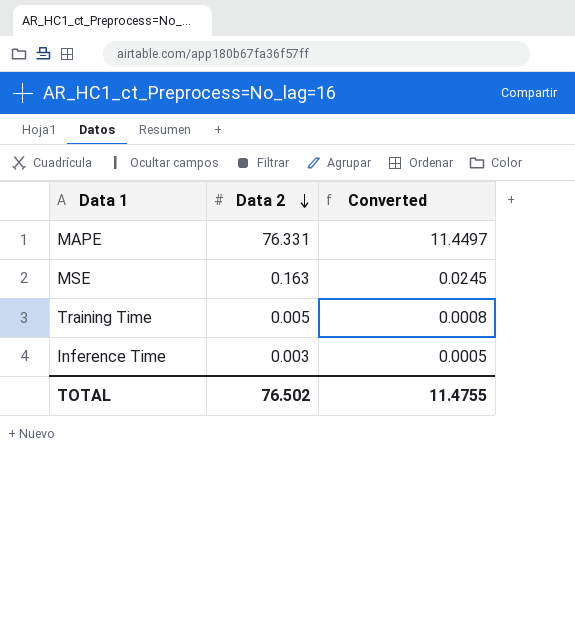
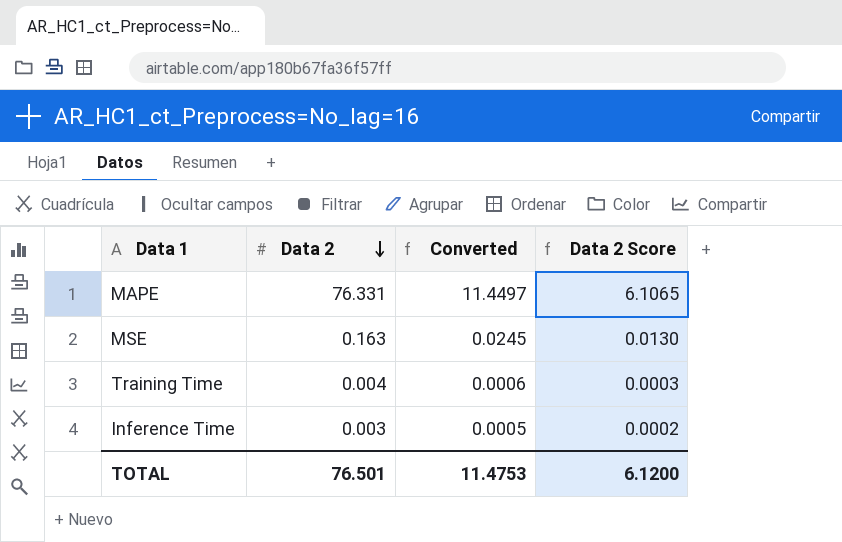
column Data 2 Score | formula: none -> [Data 2] * 0.08
Training Time | Data 2: 0.005 -> 0.004
Training Time | Converted: 0.0008 -> 0.0006
TOTAL | Data 2: 76.502 -> 76.501
TOTAL | Converted: 11.4755 -> 11.4753

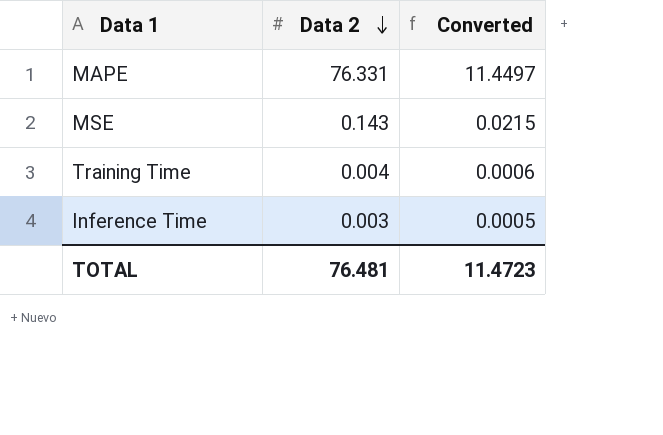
column Data 2 Score | formula: [Data 2] * 0.08 -> none
MSE | Data 2: 0.163 -> 0.143
MSE | Converted: 0.0245 -> 0.0215
TOTAL | Data 2: 76.501 -> 76.481
TOTAL | Converted: 11.4753 -> 11.4723

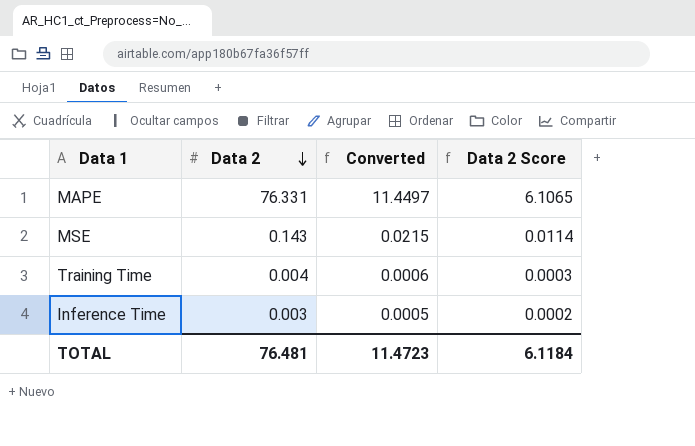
column Data 2 Score | formula: none -> [Data 2] * 0.08

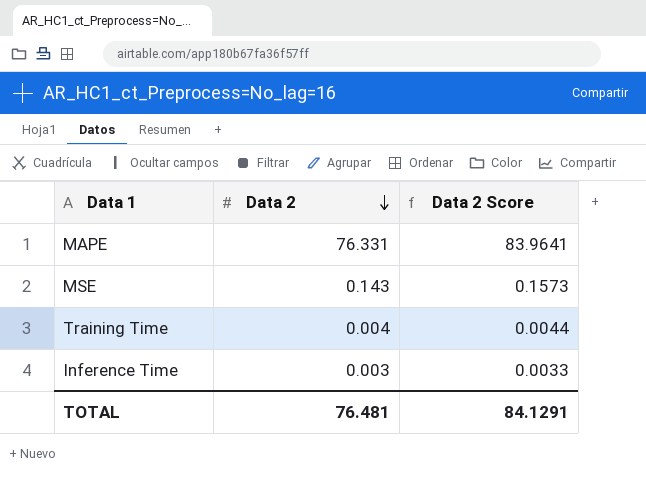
column Converted | formula: [Data 2] * 0.15 -> none
column Data 2 Score | formula: [Data 2] * 0.08 -> [Data 2] * 1.1
TOTAL | Data 2 Score: 6.1184 -> 84.1291

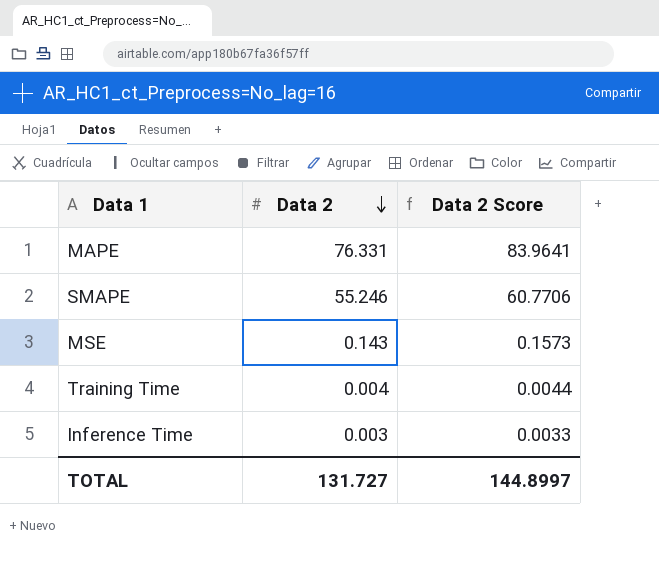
row SMAPE: none -> 55.246 | 60.7706
TOTAL | Data 2: 76.481 -> 131.727
TOTAL | Data 2 Score: 84.1291 -> 144.8997

